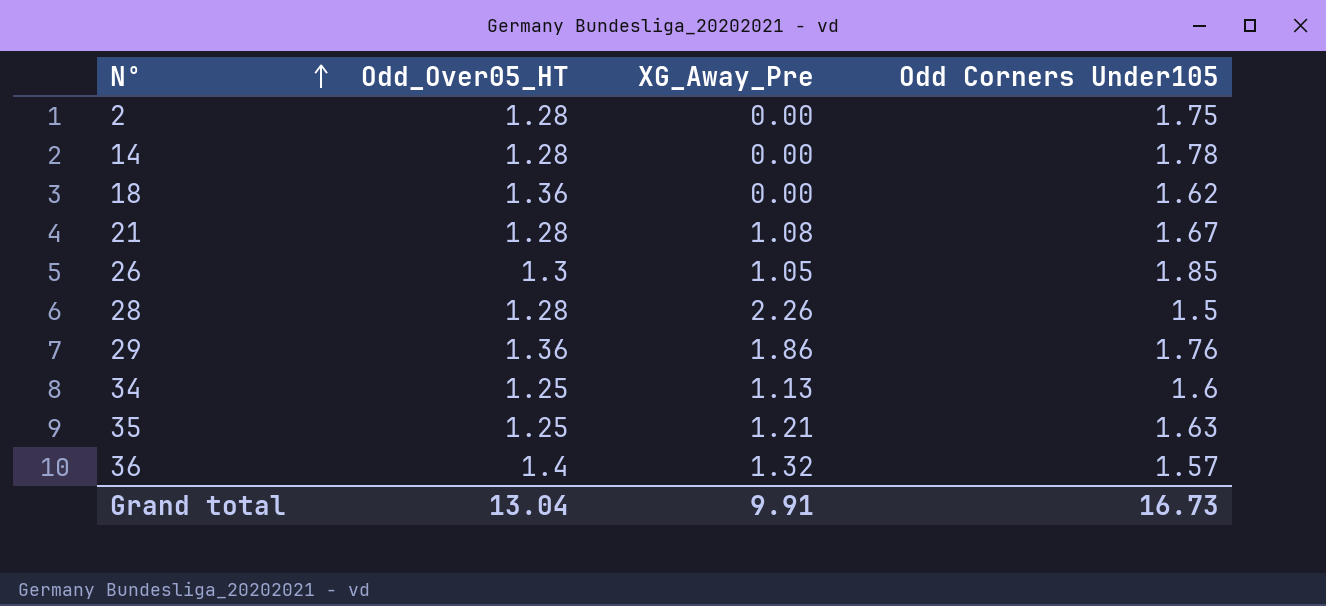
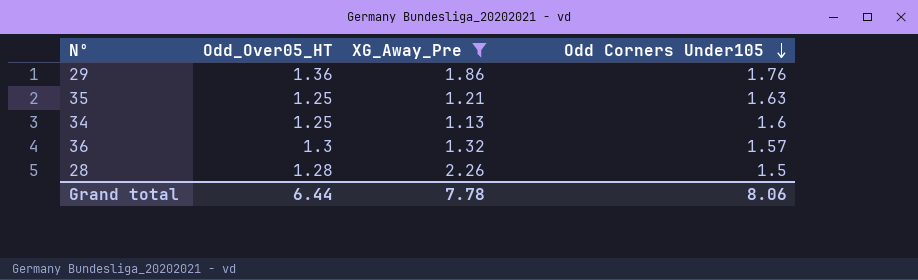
filter: none -> XG_Away_Pre >= 1.13
row order: Nº ascending -> Odd Corners Under105 descending
36 | Odd_Over05_HT: 1.4 -> 1.3
Grand total | Odd_Over05_HT: 13.04 -> 6.44
Grand total | XG_Away_Pre: 9.91 -> 7.78
Grand total | Odd Corners Under105: 16.73 -> 8.06

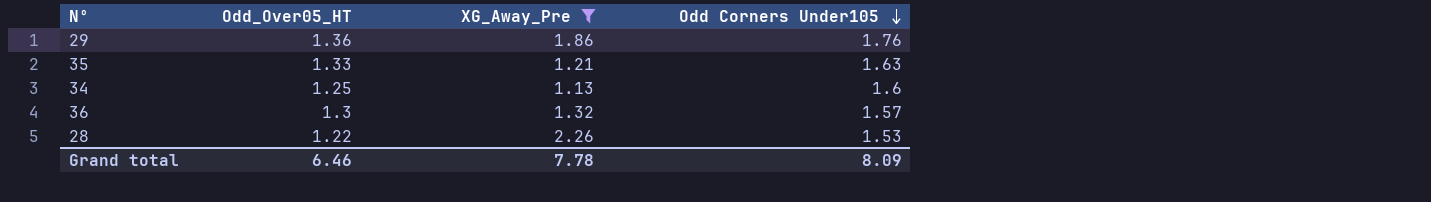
35 | Odd_Over05_HT: 1.25 -> 1.33
28 | Odd_Over05_HT: 1.28 -> 1.22
28 | Odd Corners Under105: 1.5 -> 1.53
Grand total | Odd_Over05_HT: 6.44 -> 6.46
Grand total | Odd Corners Under105: 8.06 -> 8.09

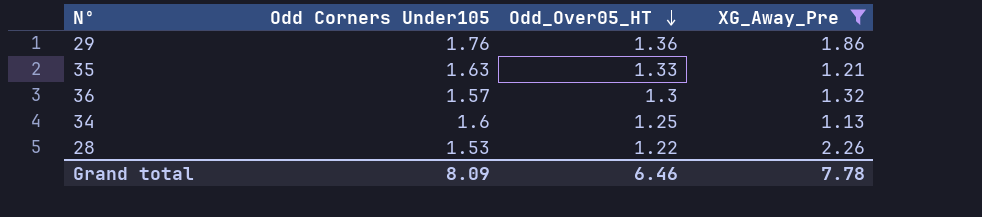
row order: Odd Corners Under105 descending -> Odd_Over05_HT descending
column Odd Corners Under105 | position: 4 -> 2

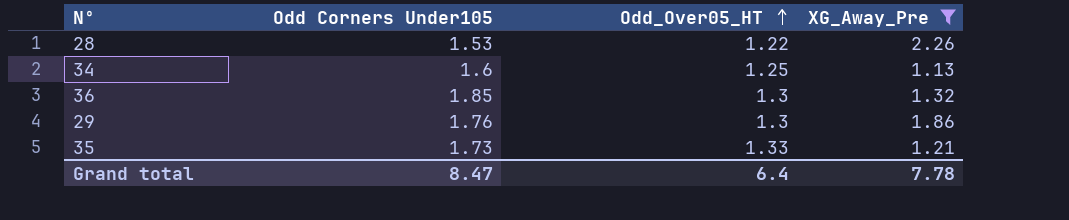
row order: Odd_Over05_HT descending -> Odd_Over05_HT ascending
36 | Odd Corners Under105: 1.57 -> 1.85
29 | Odd_Over05_HT: 1.36 -> 1.3
35 | Odd Corners Under105: 1.63 -> 1.73
Grand total | Odd Corners Under105: 8.09 -> 8.47
Grand total | Odd_Over05_HT: 6.46 -> 6.4

